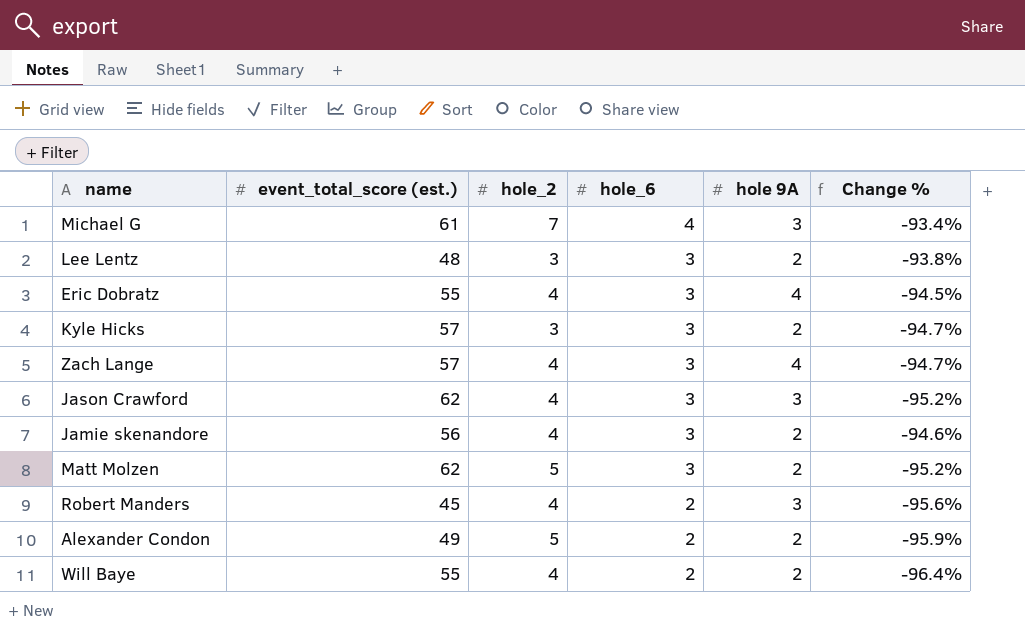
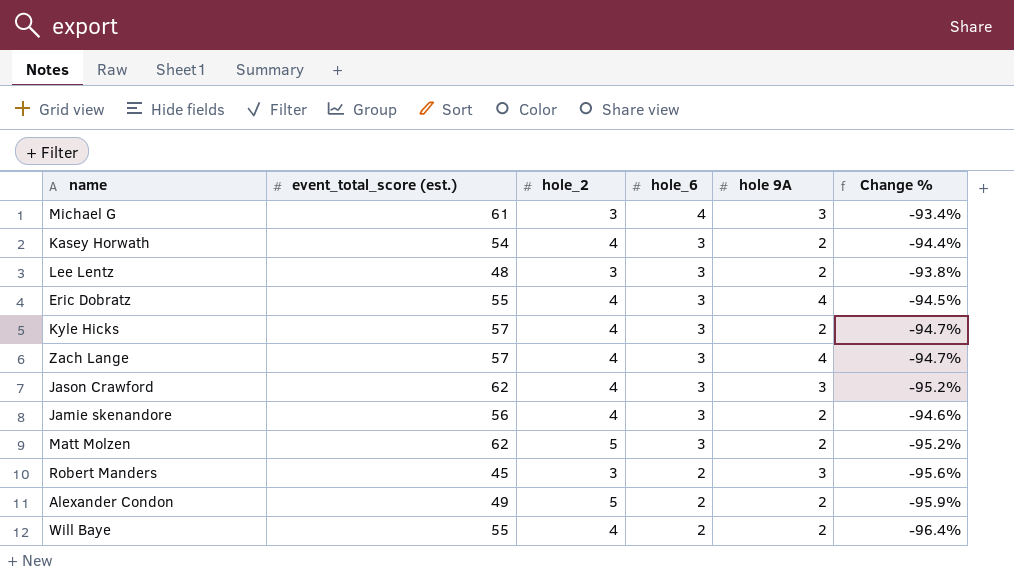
Michael G | hole_2: 7 -> 3
row Kasey Horwath: none -> 54 | 4 | 3 | 2 | -94.4%
Kyle Hicks | hole_2: 3 -> 4
Robert Manders | hole_2: 4 -> 3

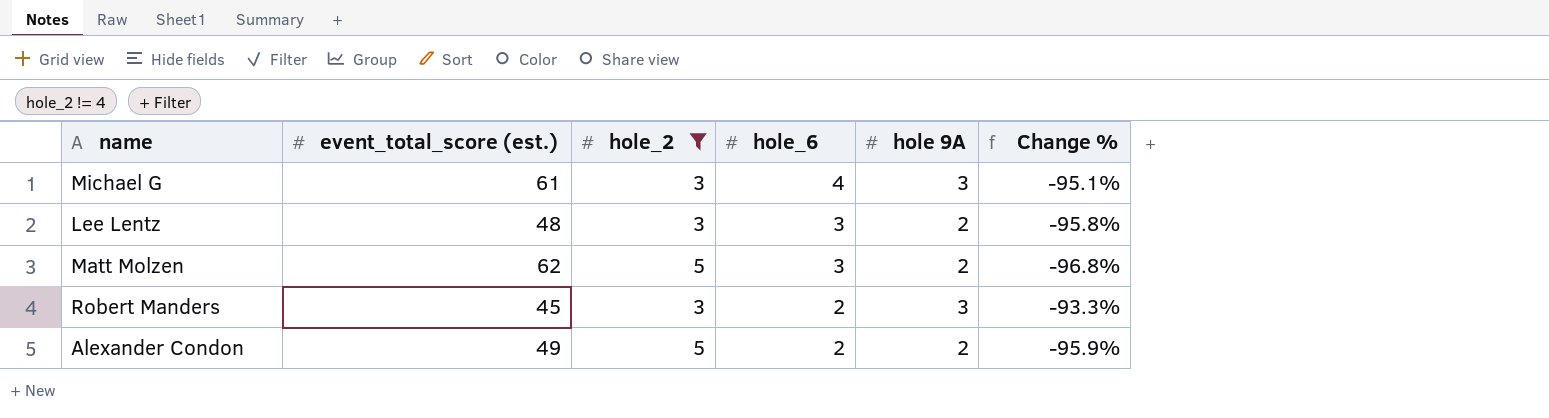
filter: none -> hole_2 != 4
column Change % | formula: ([hole_6] - [event_total_score (est.)]) / [event_total_score (est.)] -> ([hole 9A] - [event_total_score (est.)]) / [event_total_score (est.)]

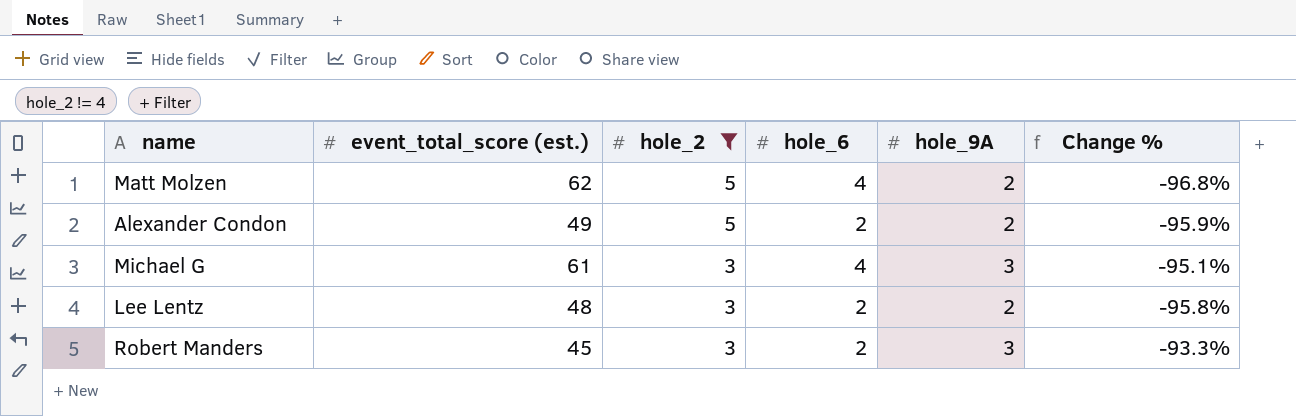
row order: hole_6 descending -> hole_2 descending
column name: hole 9A -> hole_9A
Matt Molzen | hole_6: 3 -> 4
Lee Lentz | hole_6: 3 -> 2

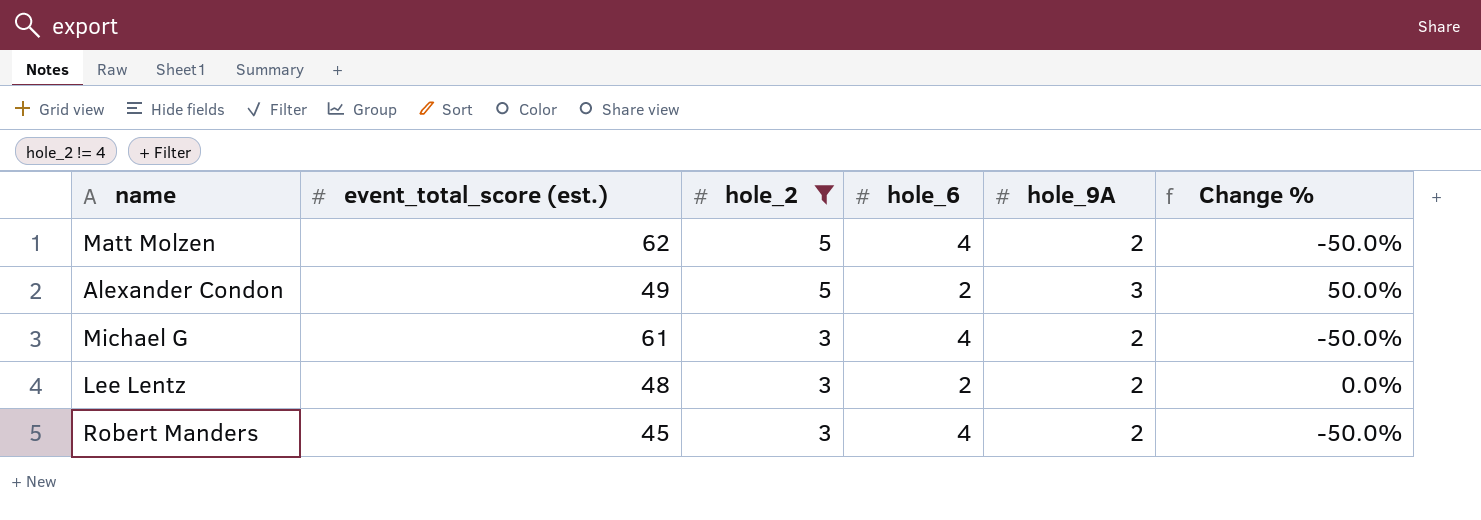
column Change % | formula: ([hole_9A] - [event_total_score (est.)]) / [event_total_score (est.)] -> ([hole_9A] - [hole_6]) / [hole_6]
Alexander Condon | hole_9A: 2 -> 3
Michael G | hole_9A: 3 -> 2
Robert Manders | hole_6: 2 -> 4
Robert Manders | hole_9A: 3 -> 2

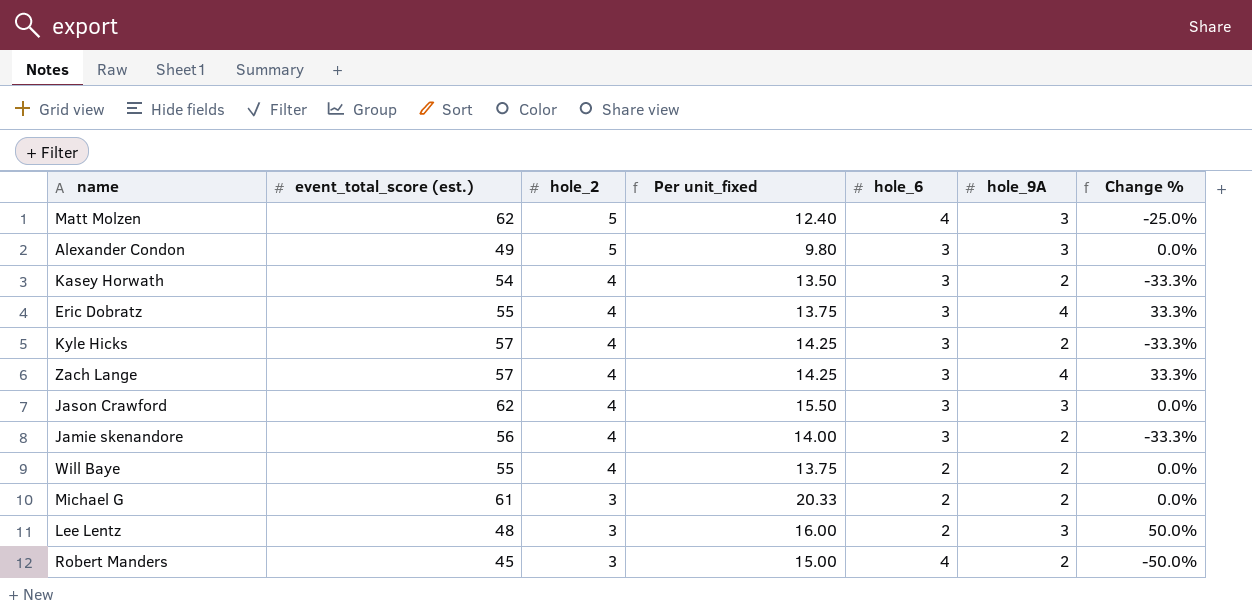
filter: hole_2 != 4 -> none
column Per unit_fixed | formula: none -> [event_total_score (est.)] / [hole_2]
Matt Molzen | hole_9A: 2 -> 3
Matt Molzen | Change %: -50.0% -> -25.0%
Alexander Condon | hole_6: 2 -> 3
Alexander Condon | Change %: 50.0% -> 0.0%
Michael G | hole_6: 4 -> 2
Michael G | Change %: -50.0% -> 0.0%
Lee Lentz | hole_9A: 2 -> 3
Lee Lentz | Change %: 0.0% -> 50.0%

